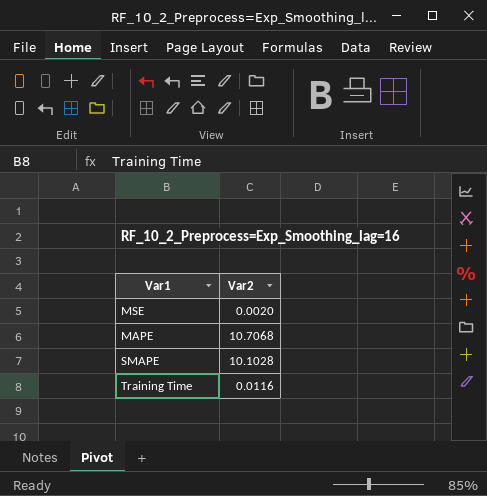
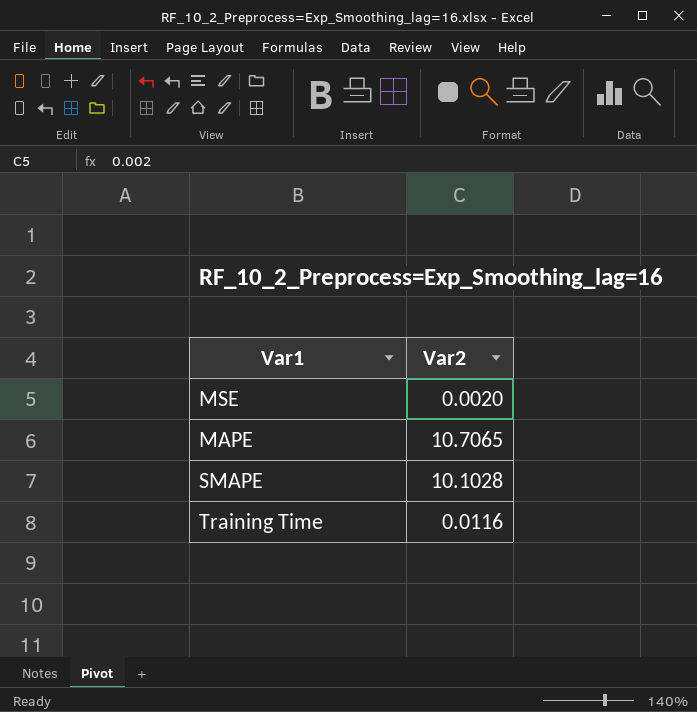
MAPE | Var2: 10.7068 -> 10.7065

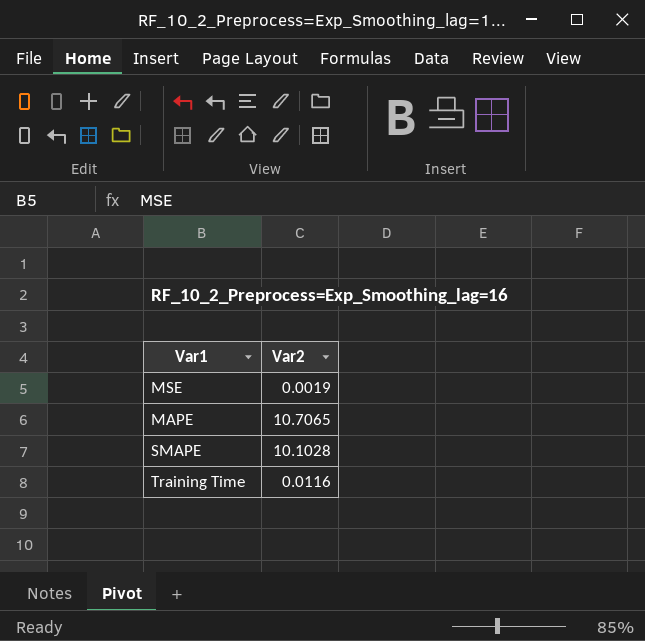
MSE | Var2: 0.0020 -> 0.0019

